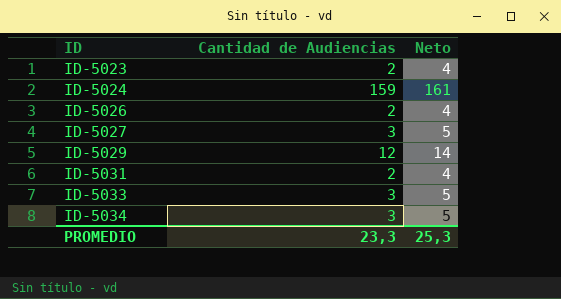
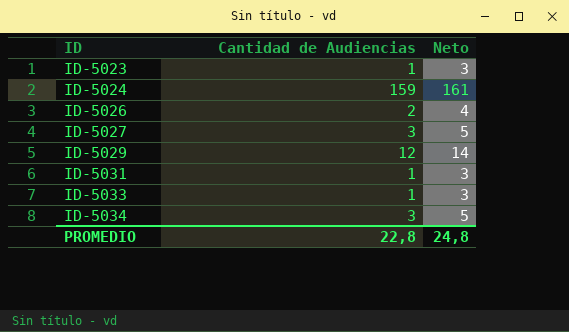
ID-5023 | Cantidad de Audiencias: 2 -> 1
ID-5023 | Neto: 4 -> 3
ID-5031 | Cantidad de Audiencias: 2 -> 1
ID-5031 | Neto: 4 -> 3
ID-5033 | Cantidad de Audiencias: 3 -> 1
ID-5033 | Neto: 5 -> 3
PROMEDIO | Cantidad de Audiencias: 23,3 -> 22,8
PROMEDIO | Neto: 25,3 -> 24,8

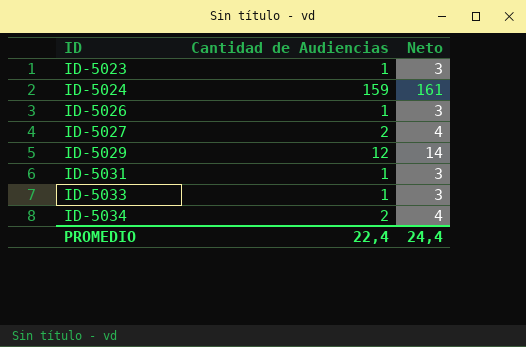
ID-5026 | Cantidad de Audiencias: 2 -> 1
ID-5026 | Neto: 4 -> 3
ID-5027 | Cantidad de Audiencias: 3 -> 2
ID-5027 | Neto: 5 -> 4
ID-5034 | Cantidad de Audiencias: 3 -> 2
ID-5034 | Neto: 5 -> 4
PROMEDIO | Cantidad de Audiencias: 22,8 -> 22,4
PROMEDIO | Neto: 24,8 -> 24,4

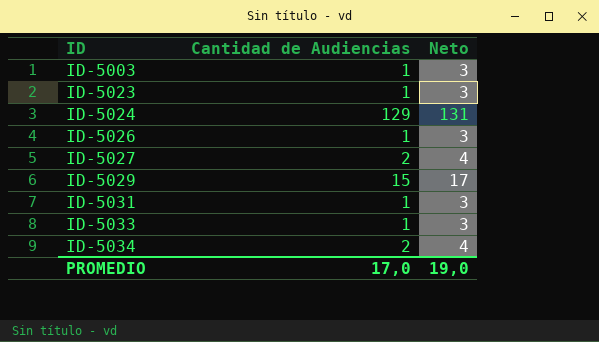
row ID-5003: none -> 1 | 3
ID-5024 | Cantidad de Audiencias: 159 -> 129
ID-5024 | Neto: 161 -> 131
ID-5029 | Cantidad de Audiencias: 12 -> 15
ID-5029 | Neto: 14 -> 17
PROMEDIO | Cantidad de Audiencias: 22,4 -> 17,0
PROMEDIO | Neto: 24,4 -> 19,0

